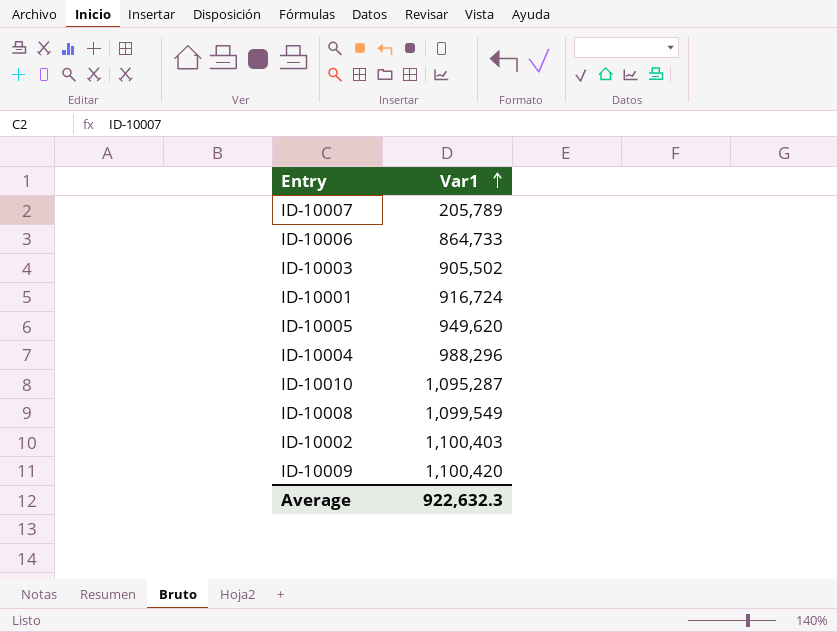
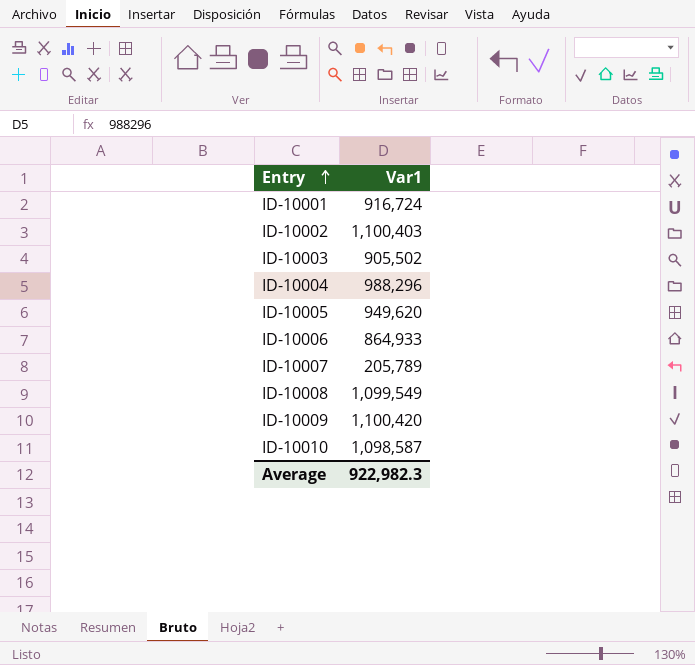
row order: Var1 ascending -> Entry ascending
ID-10006 | Var1: 864,733 -> 864,933
ID-10010 | Var1: 1,095,287 -> 1,098,587
Average | Var1: 922,632.3 -> 922,982.3

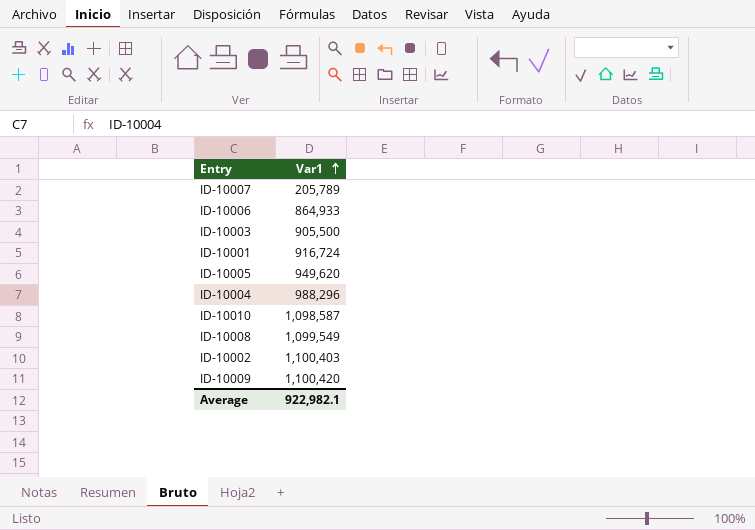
row order: Entry ascending -> Var1 ascending
ID-10003 | Var1: 905,502 -> 905,500
Average | Var1: 922,982.3 -> 922,982.1

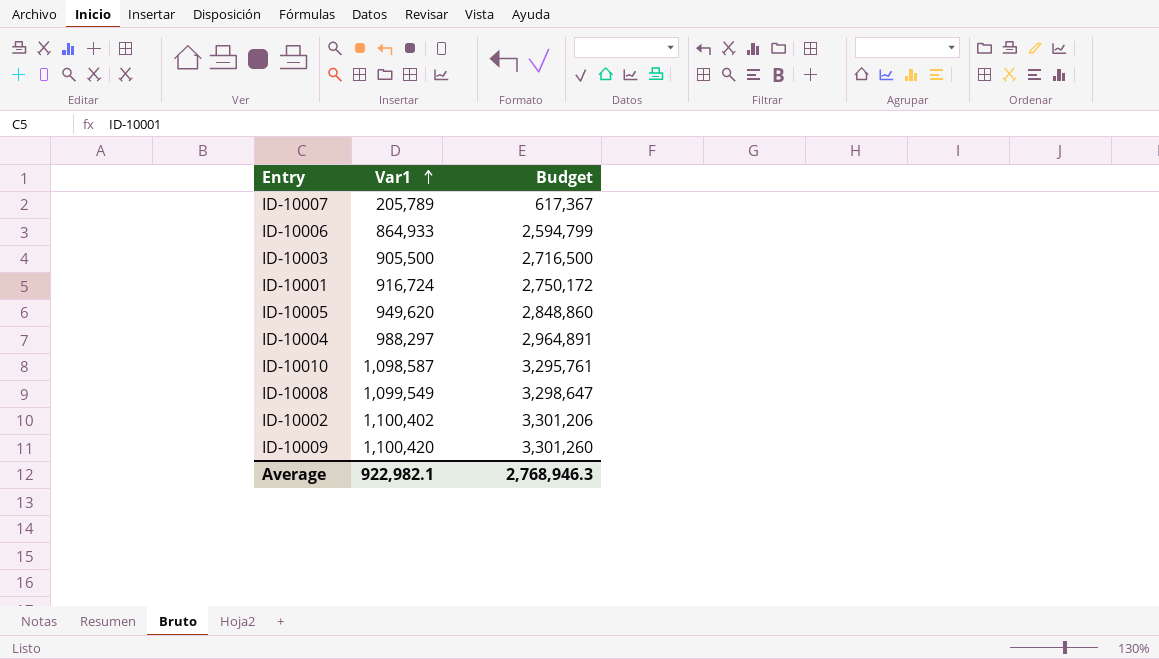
column Budget | formula: none -> [Var1] * 3
ID-10004 | Var1: 988,296 -> 988,297
ID-10002 | Var1: 1,100,403 -> 1,100,402

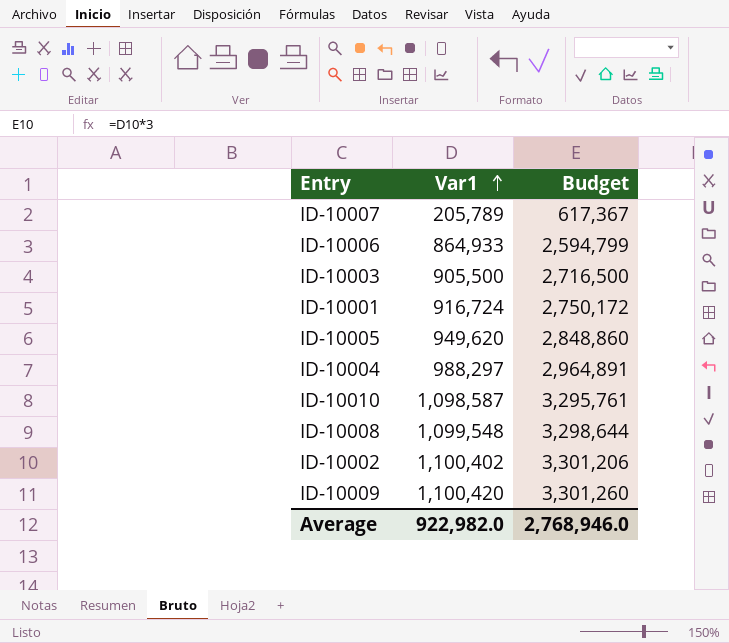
ID-10008 | Var1: 1,099,549 -> 1,099,548
ID-10008 | Budget: 3,298,647 -> 3,298,644
Average | Var1: 922,982.1 -> 922,982.0
Average | Budget: 2,768,946.3 -> 2,768,946.0

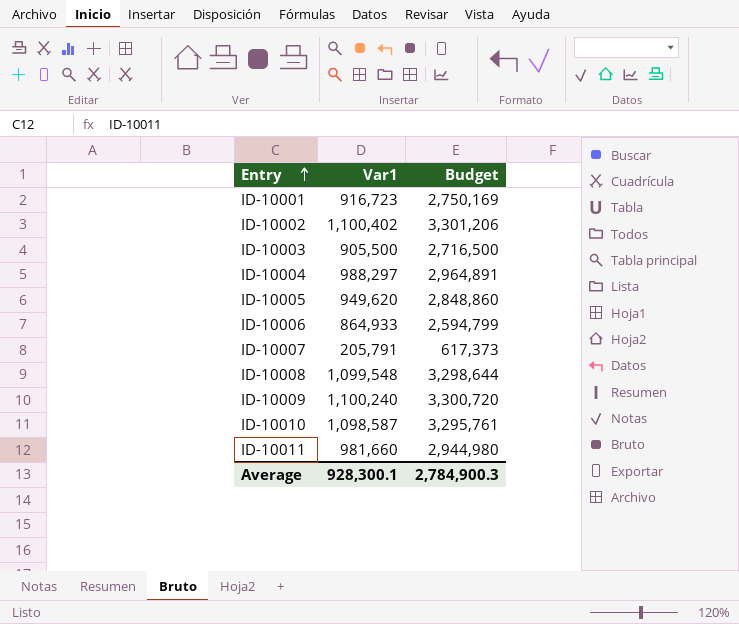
row order: Var1 ascending -> Entry ascending
ID-10001 | Var1: 916,724 -> 916,723
ID-10001 | Budget: 2,750,172 -> 2,750,169
ID-10007 | Var1: 205,789 -> 205,791
ID-10007 | Budget: 617,367 -> 617,373
ID-10009 | Var1: 1,100,420 -> 1,100,240
ID-10009 | Budget: 3,301,260 -> 3,300,720
row ID-10011: none -> 981,660 | 2,944,980
Average | Var1: 922,982.0 -> 928,300.1
Average | Budget: 2,768,946.0 -> 2,784,900.3

